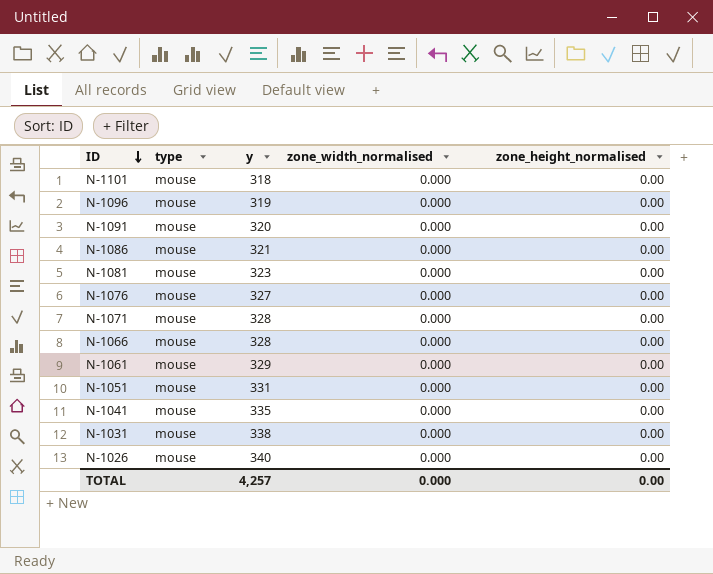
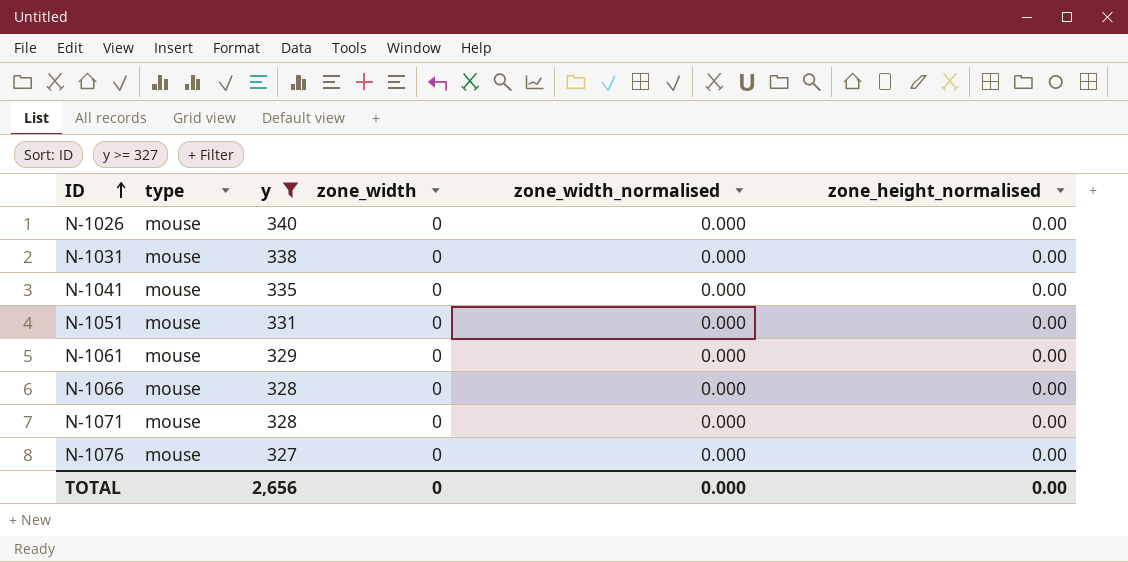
filter: none -> y >= 327
row order: ID descending -> ID ascending
column zone_width | position: none -> 4
TOTAL | y: 4,257 -> 2,656

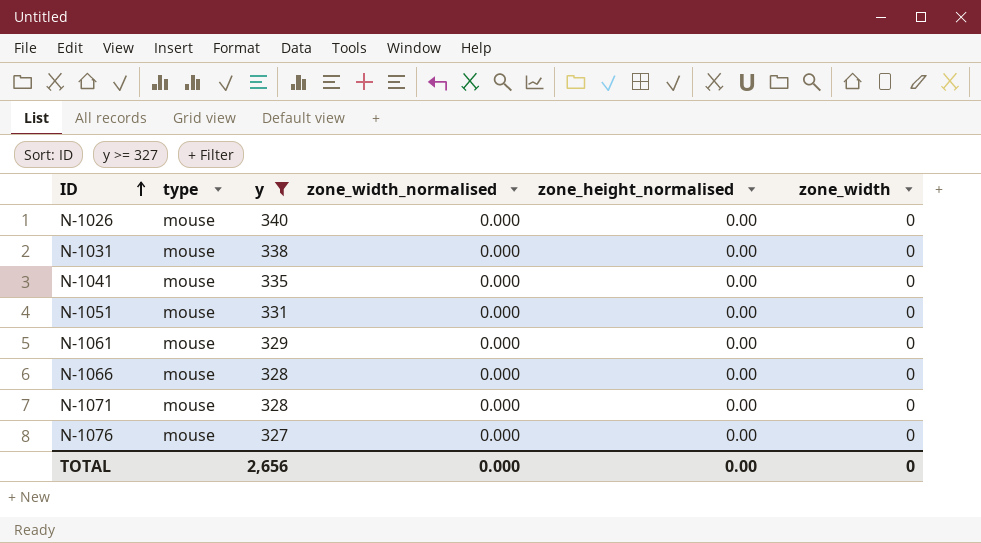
column zone_width | position: 4 -> 6

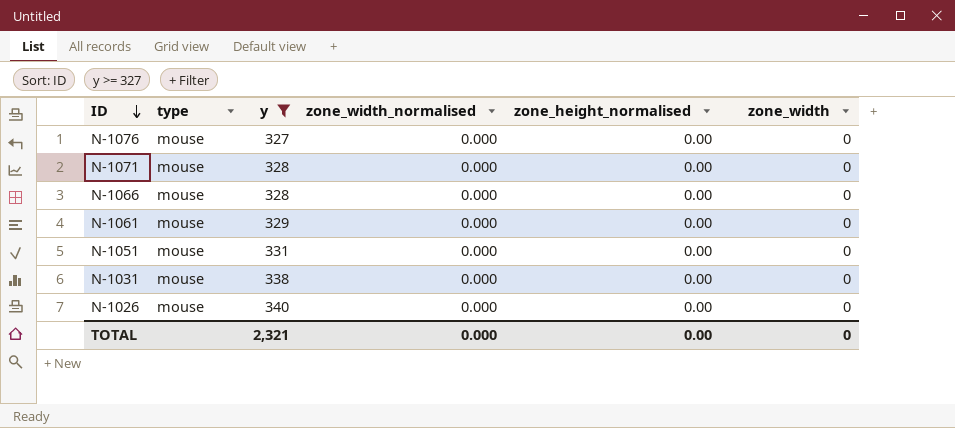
row order: ID ascending -> ID descending
row N-1041: mouse | 335 | 0.000 | 0.00 | 0 -> none
TOTAL | y: 2,656 -> 2,321

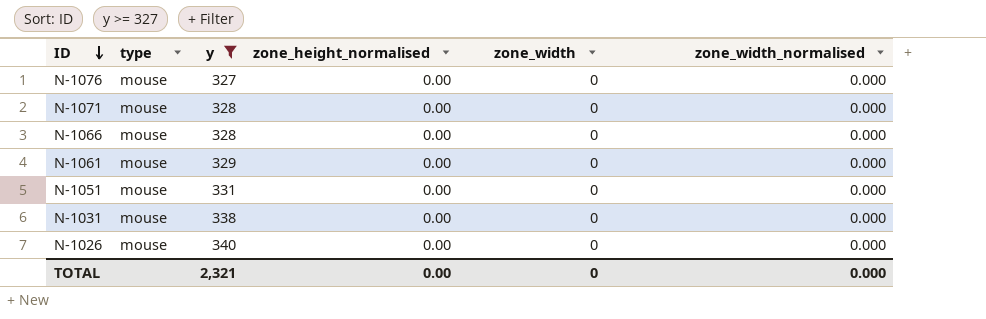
column zone_width_normalised | position: 4 -> 6

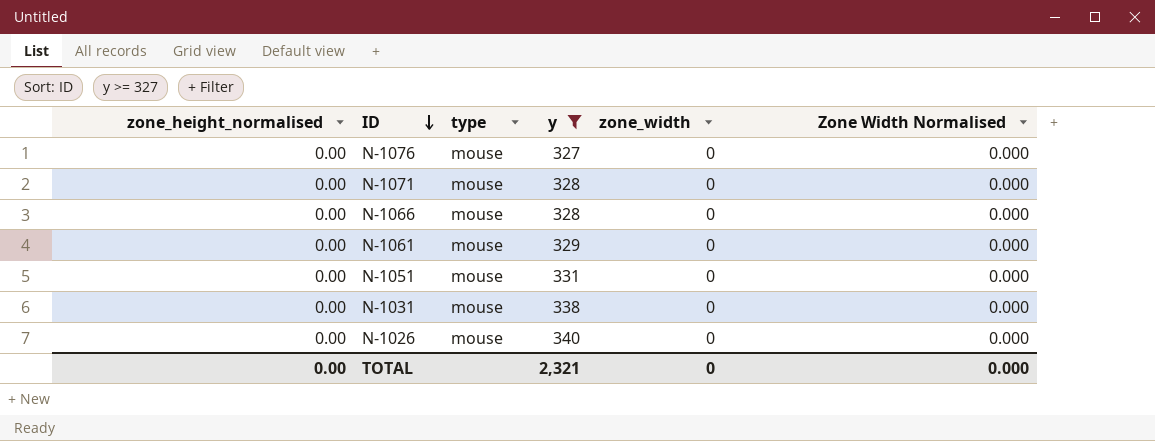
column zone_height_normalised | position: 4 -> 1
column name: zone_width_normalised -> Zone Width Normalised

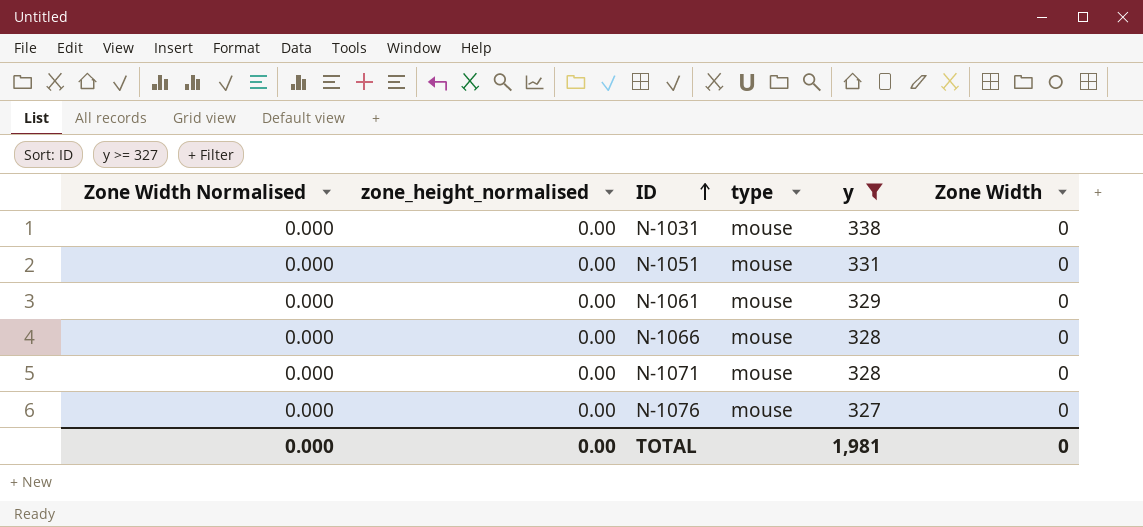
row order: ID descending -> ID ascending
column Zone Width Normalised | position: 6 -> 1
column name: zone_width -> Zone Width
row N-1026: 0.00 | mouse | 340 | 0 | 0.000 -> none
TOTAL | y: 2,321 -> 1,981

